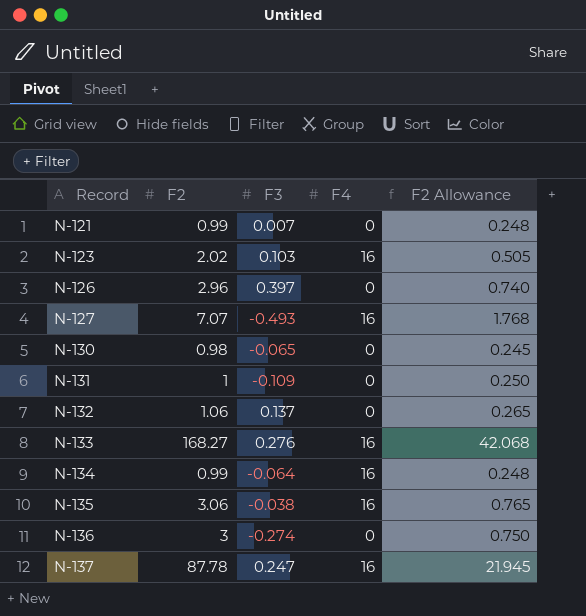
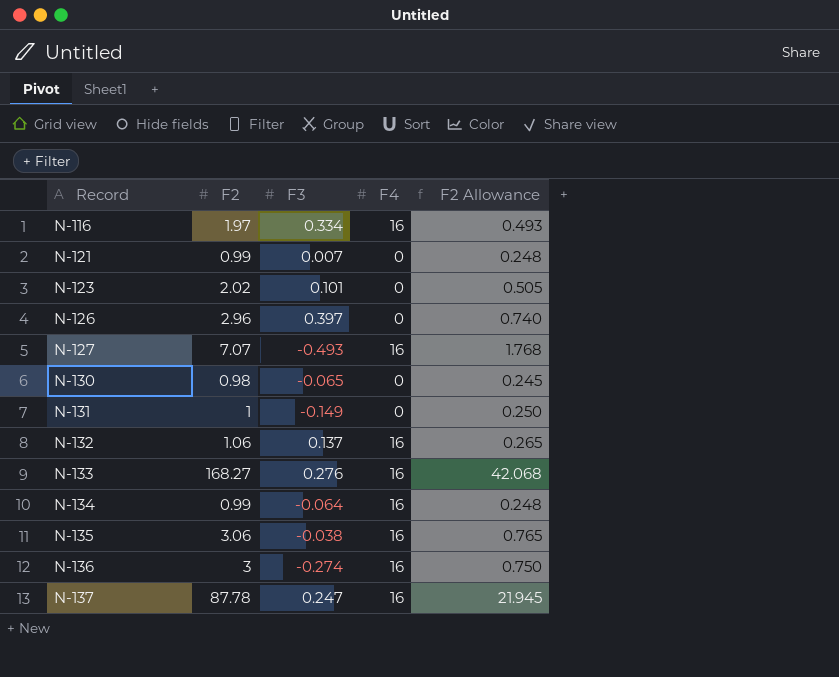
row N-116: none -> 1.97 | 0.334 | 16 | 0.493
N-123 | F3: 0.103 -> 0.101
N-123 | F4: 16 -> 0
N-131 | F3: -0.109 -> -0.149
N-132 | F4: 0 -> 16
N-136 | F4: 0 -> 16

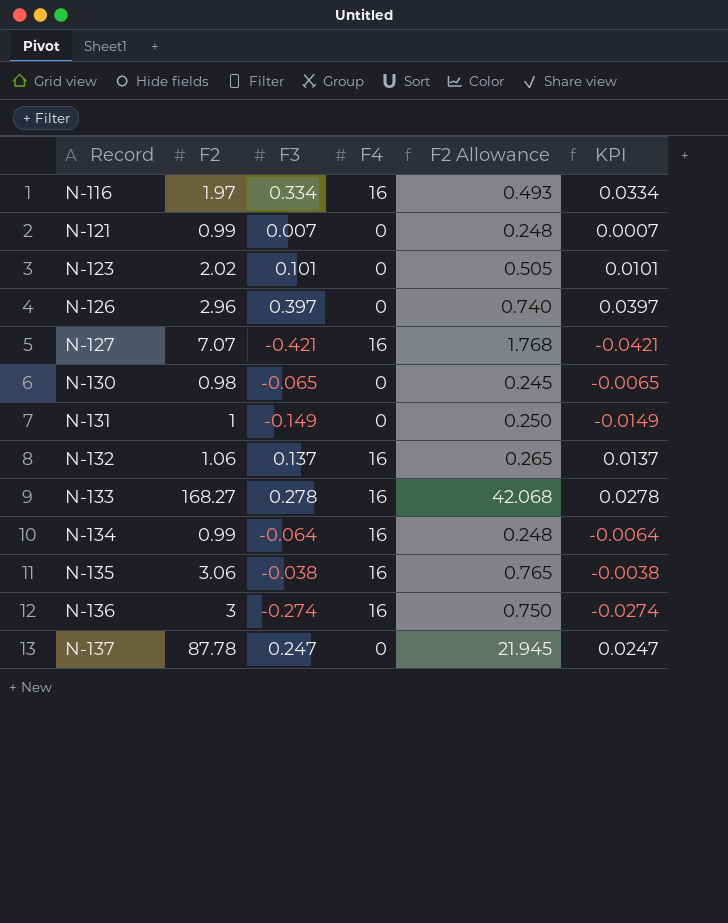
column KPI | formula: none -> [F3] * 0.1
N-127 | F3: -0.493 -> -0.421
N-133 | F3: 0.276 -> 0.278
N-137 | F4: 16 -> 0

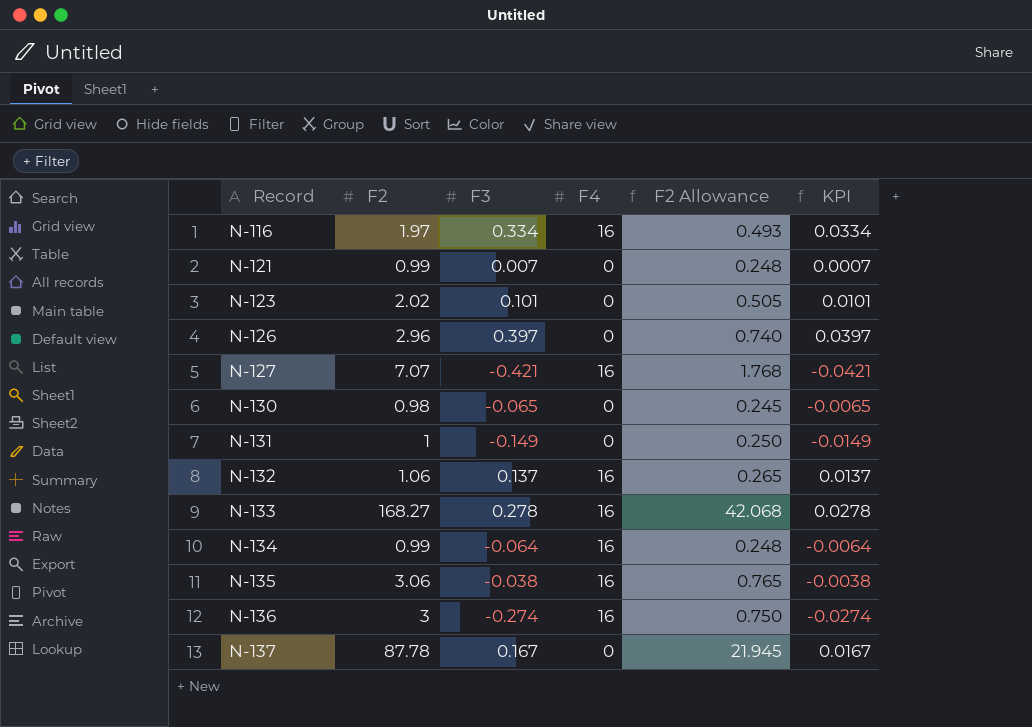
N-137 | F3: 0.247 -> 0.167
N-137 | KPI: 0.0247 -> 0.0167

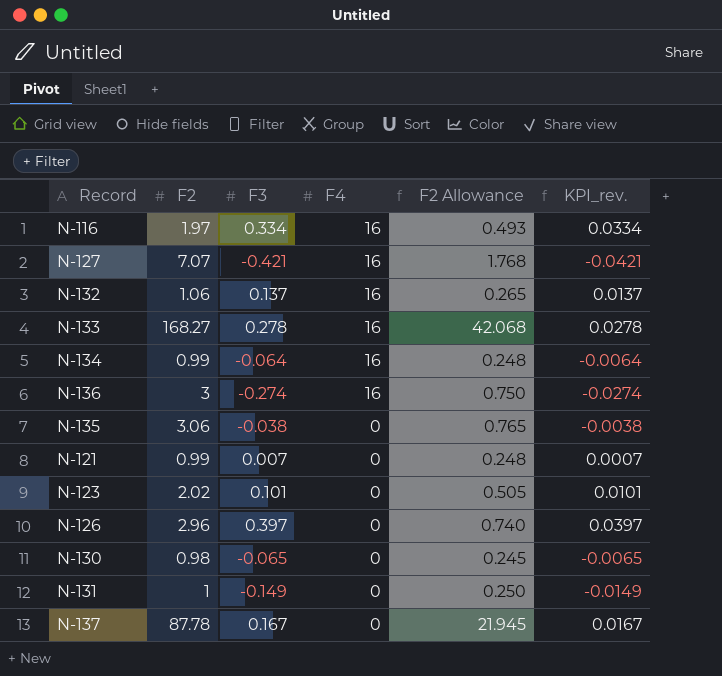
row order: Record ascending -> F4 descending
column name: KPI -> KPI_rev.
N-135 | F4: 16 -> 0

